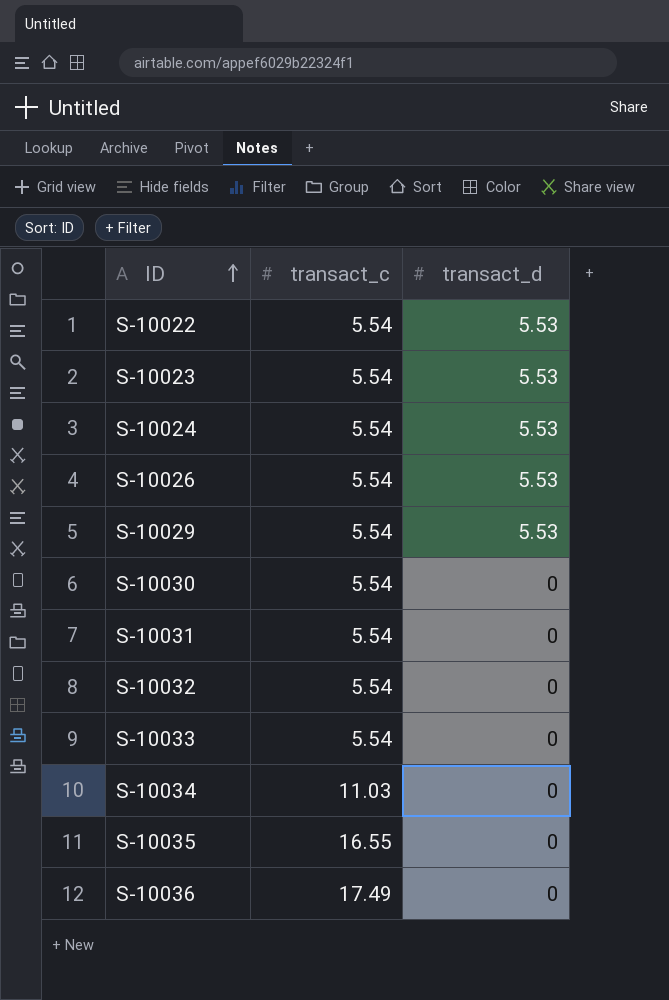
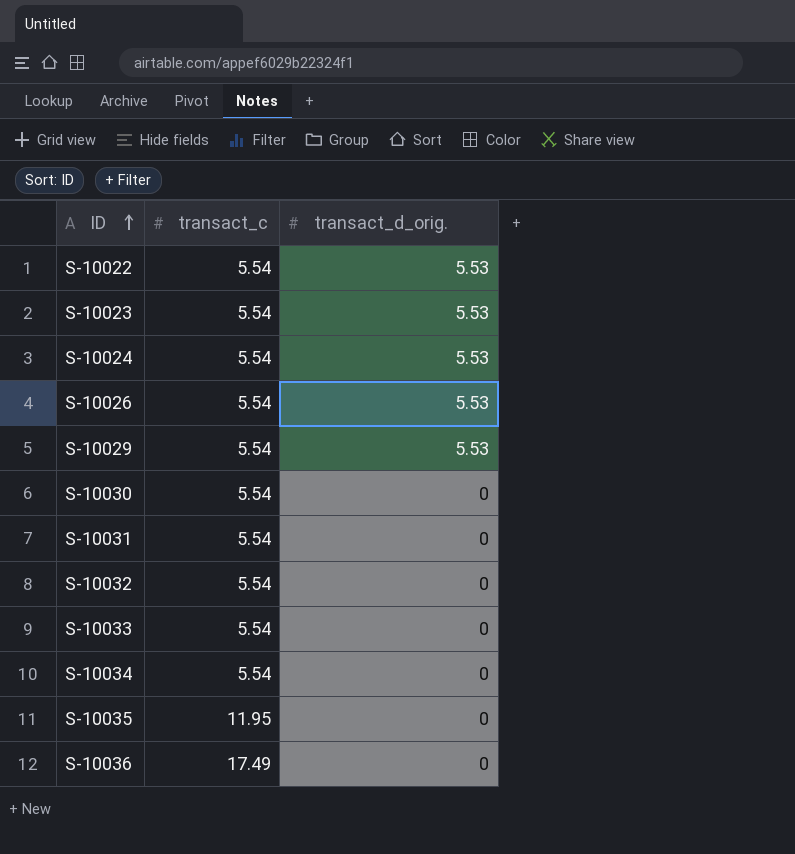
column name: transact_d -> transact_d_orig.
S-10034 | transact_c: 11.03 -> 5.54
S-10035 | transact_c: 16.55 -> 11.95

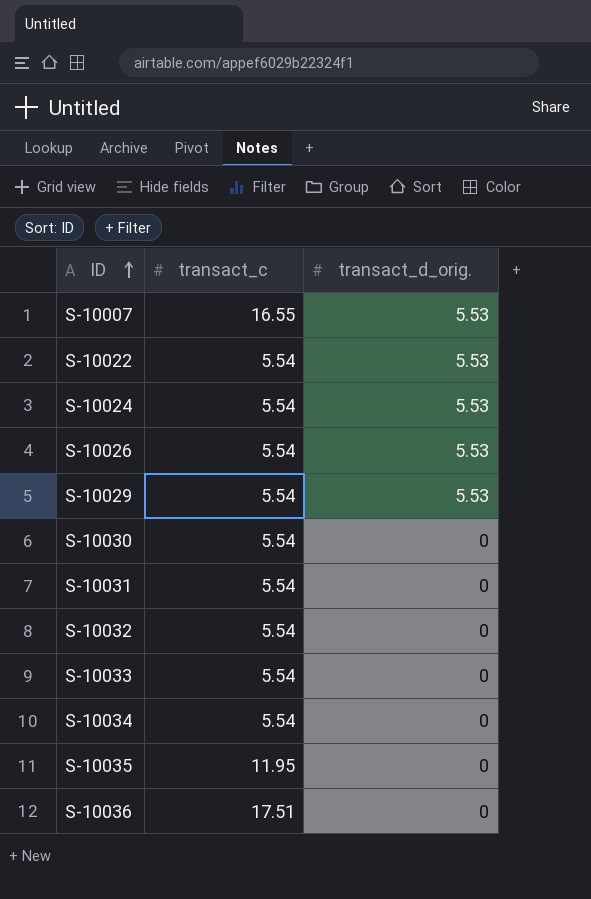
row S-10023: 5.54 | 5.53 -> none
row S-10007: none -> 16.55 | 5.53
S-10036 | transact_c: 17.49 -> 17.51

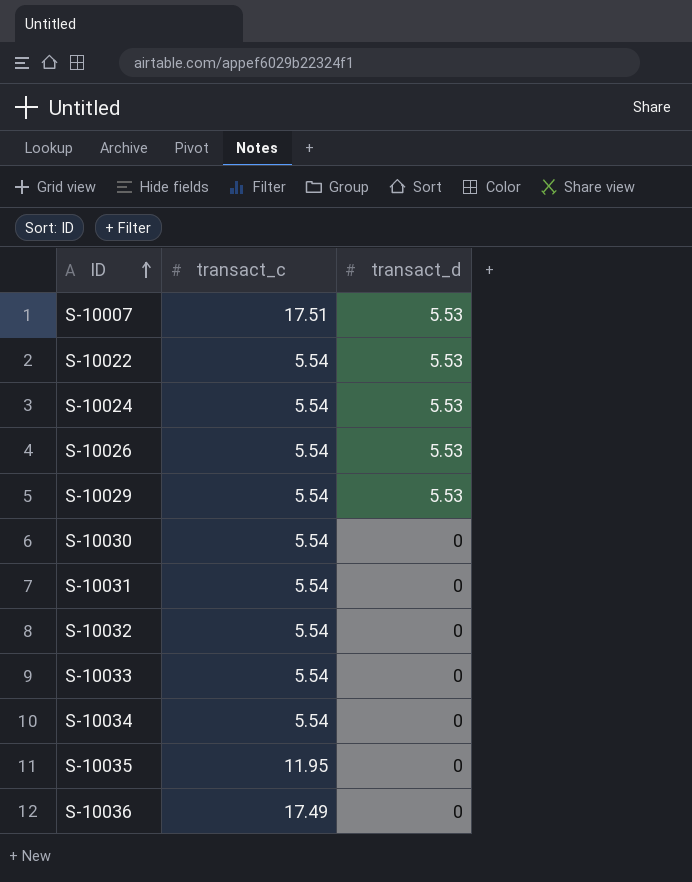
column name: transact_d_orig. -> transact_d
S-10007 | transact_c: 16.55 -> 17.51
S-10036 | transact_c: 17.51 -> 17.49

